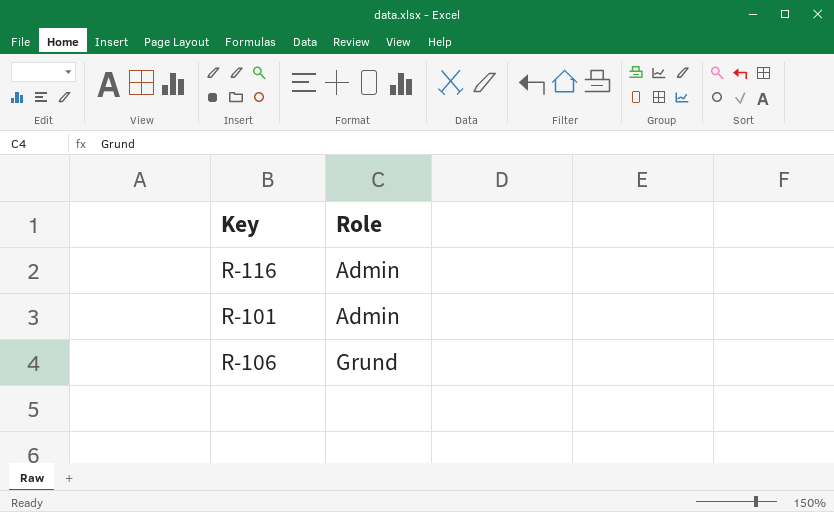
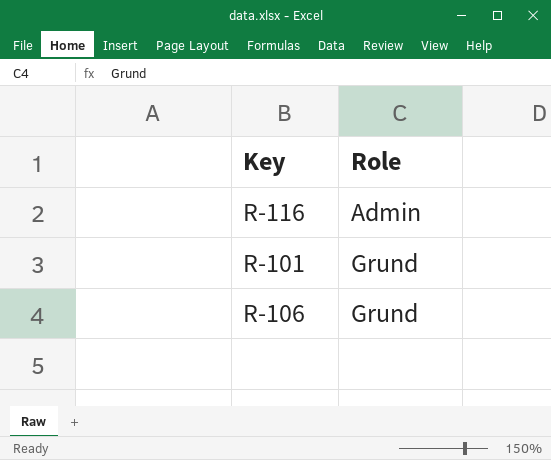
R-101 | Role: Admin -> Grund

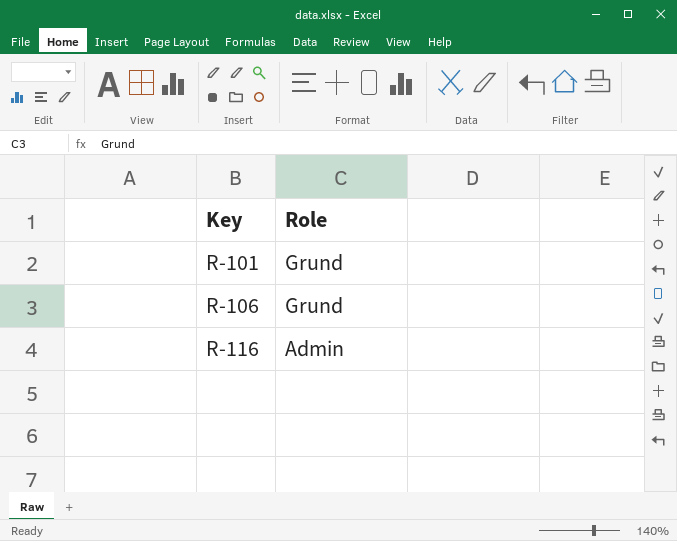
row order: Role ascending -> Key ascending

